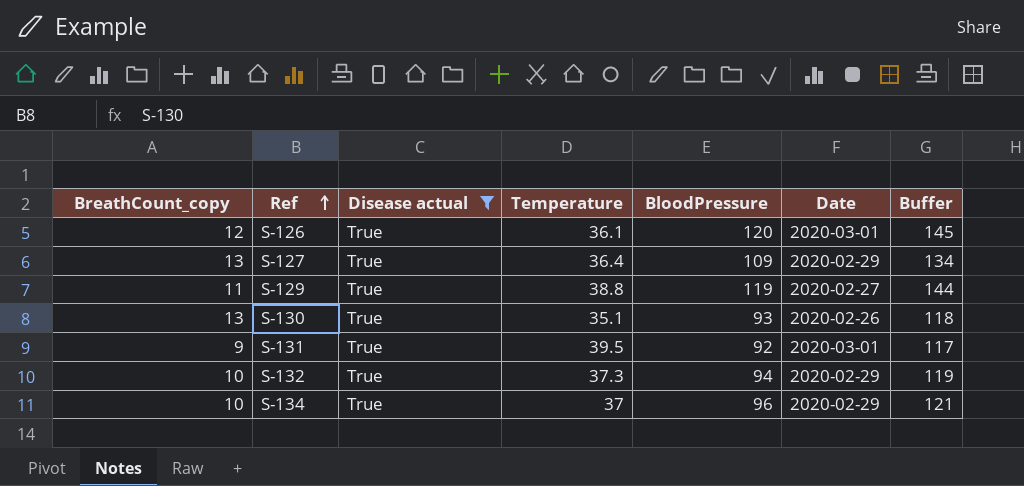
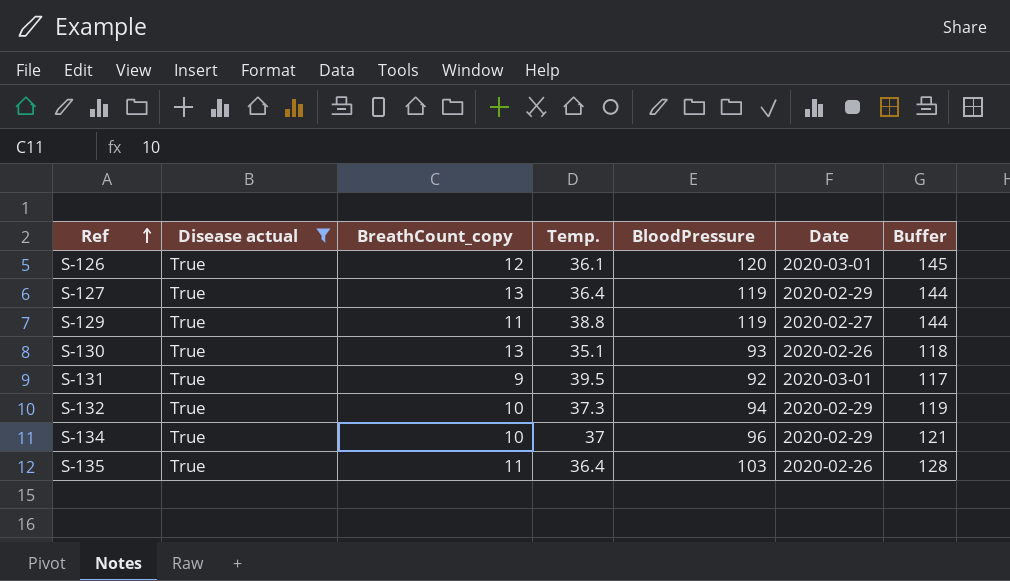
column BreathCount_copy | position: 1 -> 3
column name: Temperature -> Temp.
S-127 | BloodPressure: 109 -> 119
S-127 | Buffer: 134 -> 144
row S-135: none -> True | 11 | 36.4 | 103 | 2020-02-26 | 128

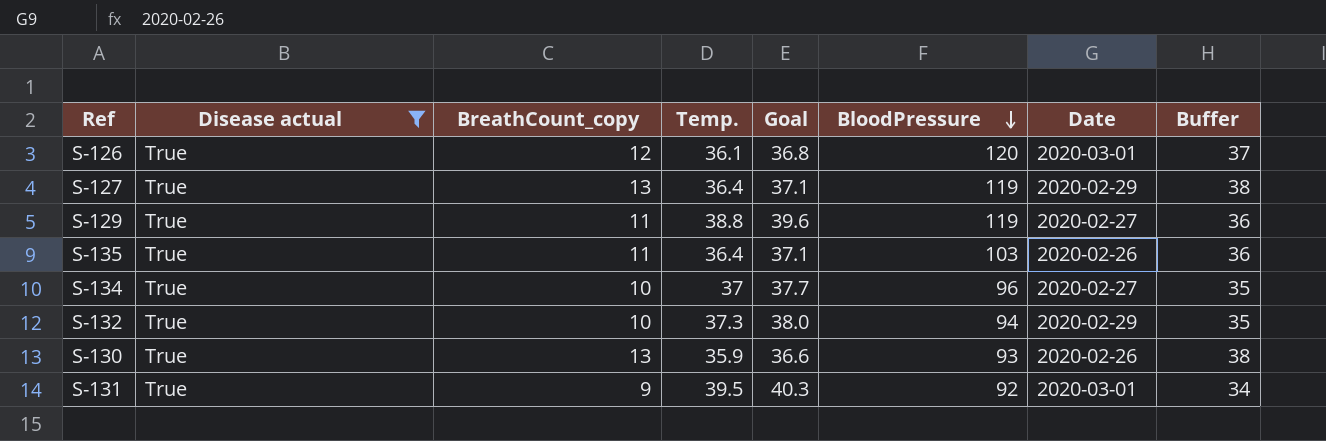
row order: Ref ascending -> BloodPressure descending
column Goal | formula: none -> [Temp.] * 1.02
column Buffer | formula: [BloodPressure] + 25 -> [BreathCount_copy] + 25
S-134 | Date: 2020-02-29 -> 2020-02-27
S-130 | Temp.: 35.1 -> 35.9

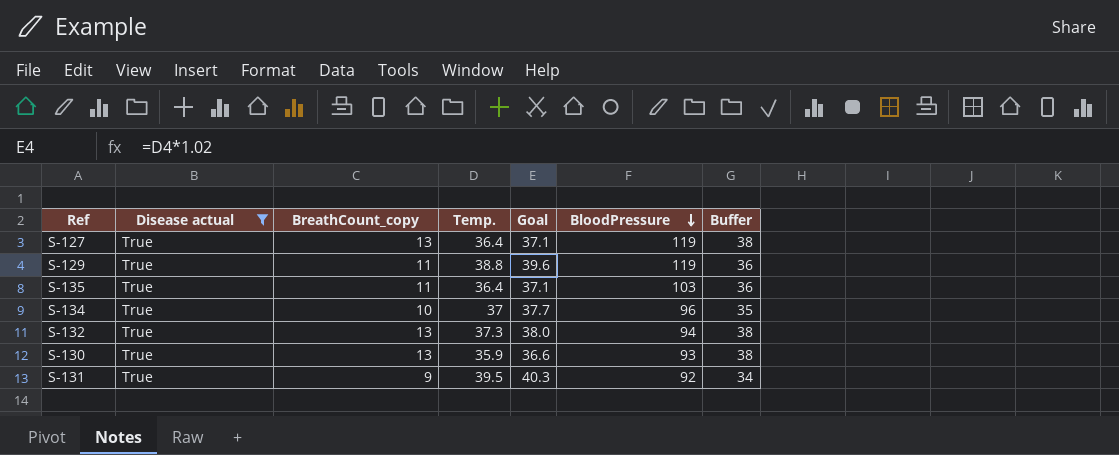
column Date | position: 7 -> none
row S-126: True | 12 | 36.1 | 36.8 | 120 | 2020-03-01 | 37 -> none
S-132 | BreathCount_copy: 10 -> 13
S-132 | Buffer: 35 -> 38

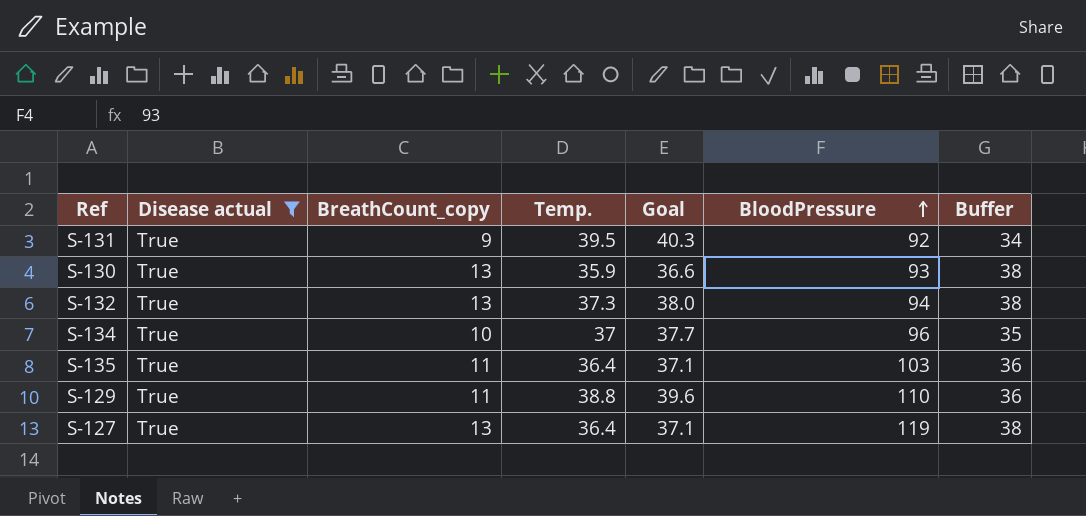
row order: BloodPressure descending -> BloodPressure ascending
S-129 | BloodPressure: 119 -> 110

